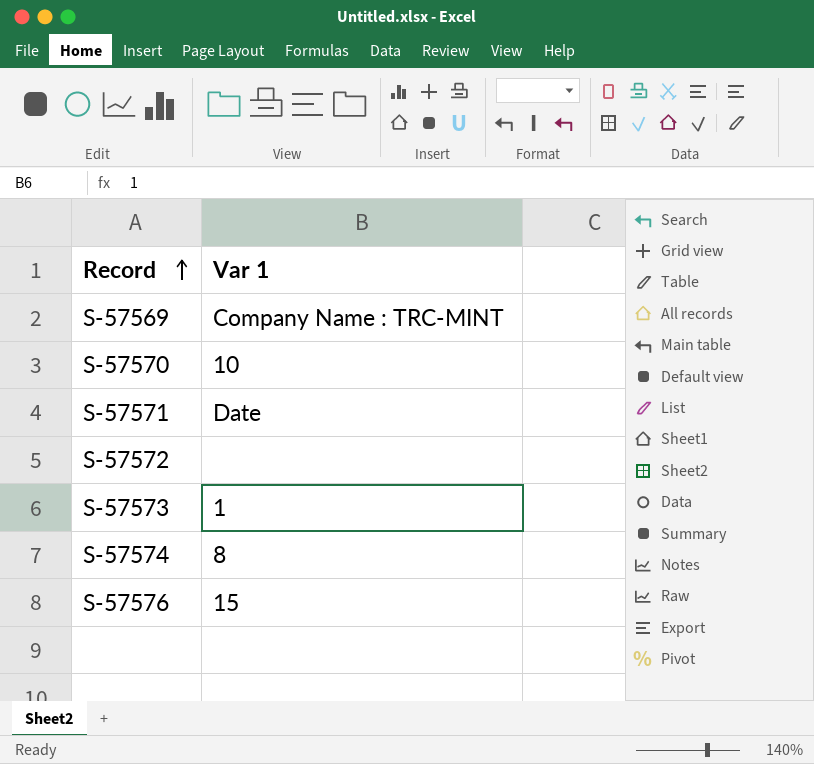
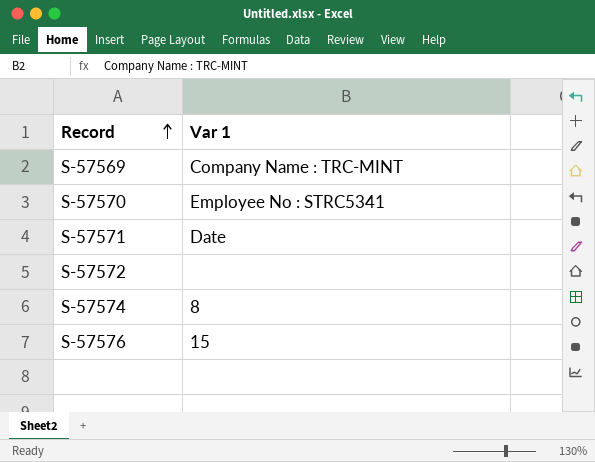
row S-57573: 1 -> none
S-57570 | Var 1: 10 -> Employee No : STRC5341

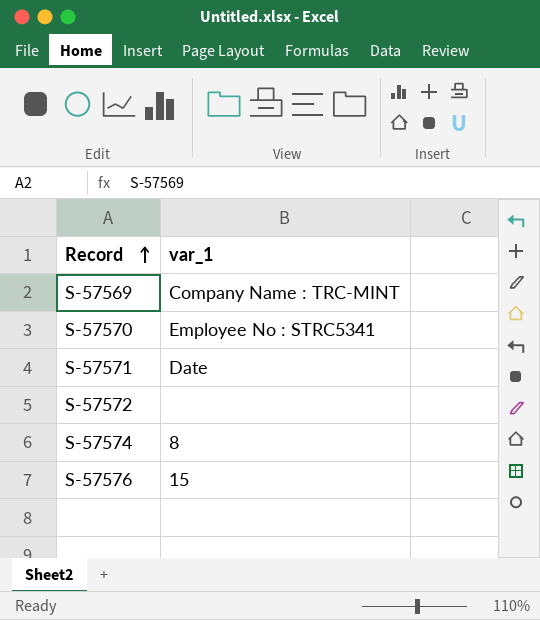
column name: Var 1 -> var_1

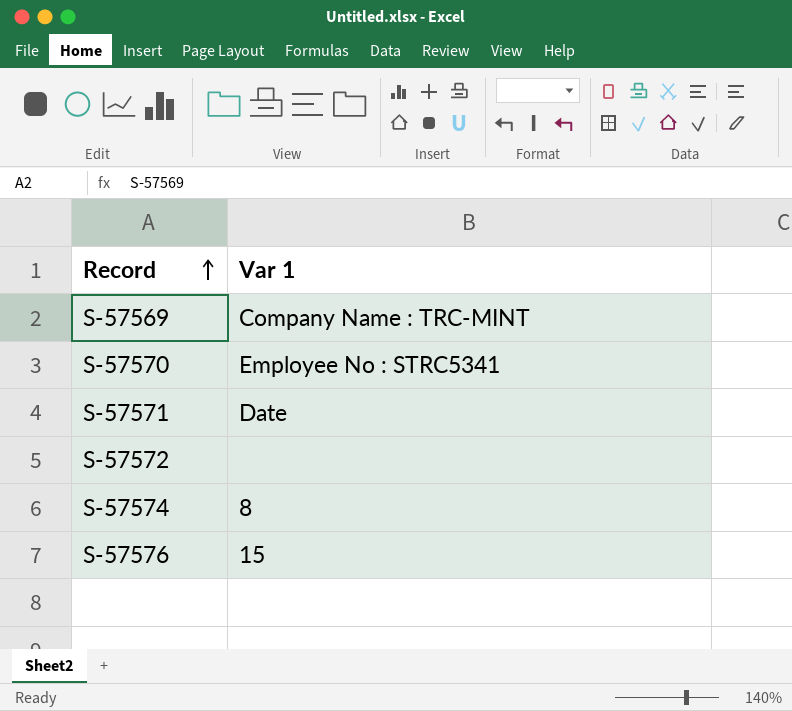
column name: var_1 -> Var 1

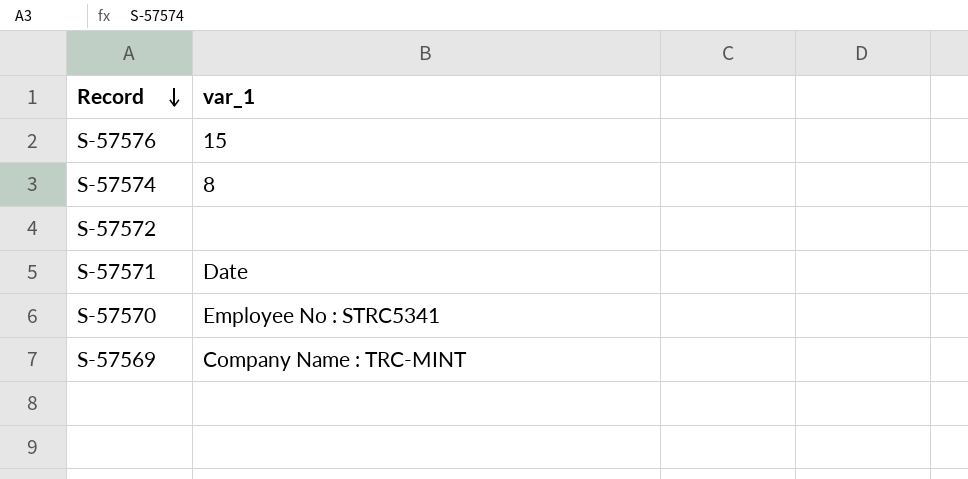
row order: Record ascending -> Record descending
column name: Var 1 -> var_1

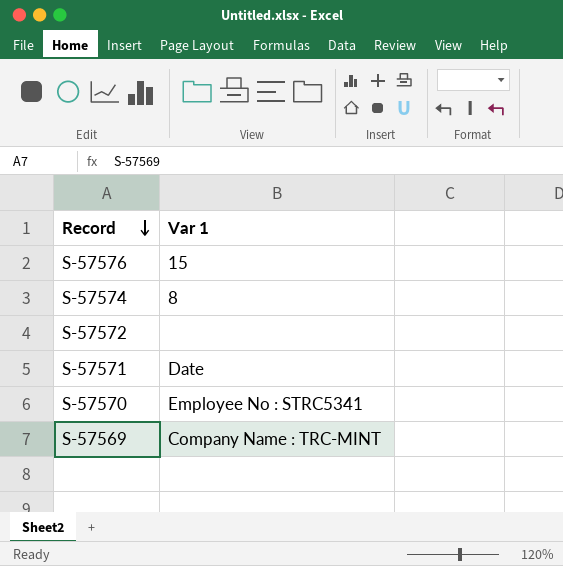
column name: var_1 -> Var 1

